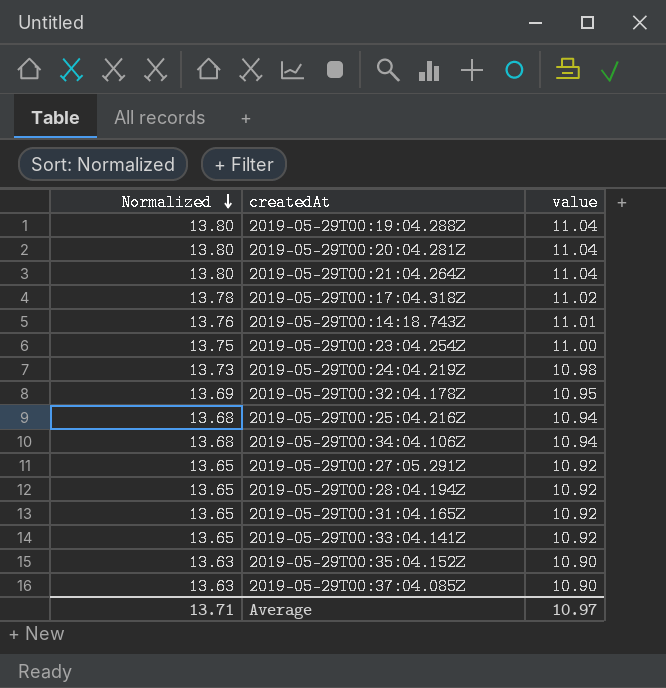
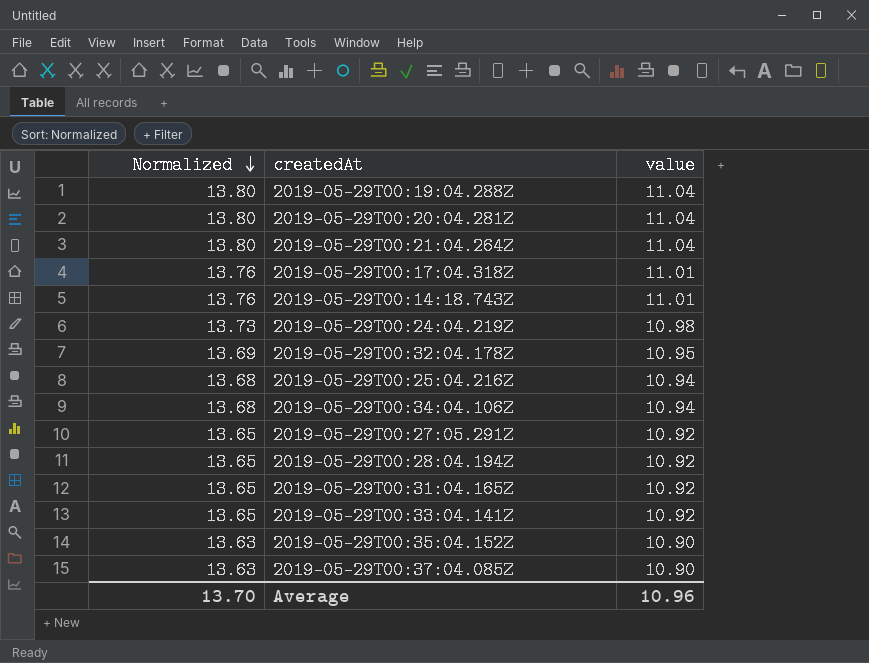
row 2019-05-29T00:23:04.254Z: 13.75 | 11.00 -> none
2019-05-29T00:17:04.318Z | Normalized: 13.78 -> 13.76
2019-05-29T00:17:04.318Z | value: 11.02 -> 11.01
Average | Normalized: 13.71 -> 13.70
Average | value: 10.97 -> 10.96

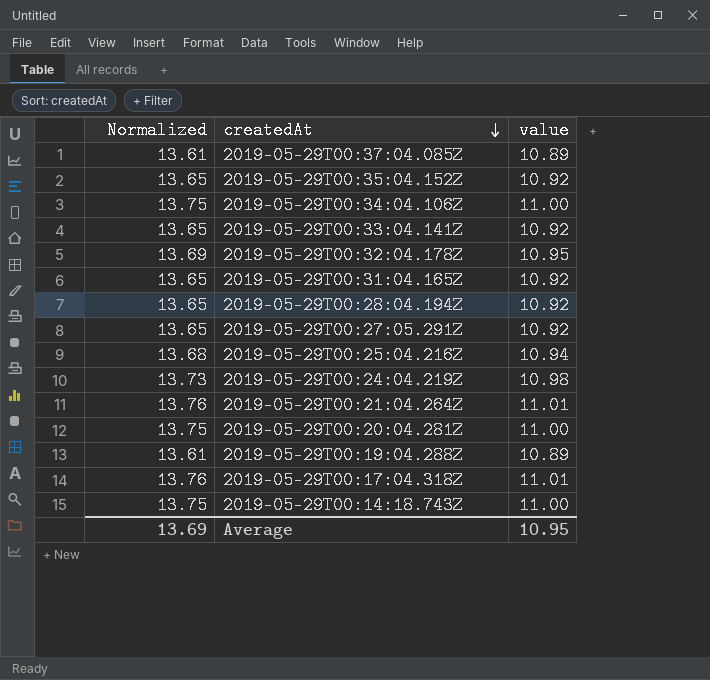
row order: Normalized descending -> createdAt descending
2019-05-29T00:37:04.085Z | Normalized: 13.63 -> 13.61
2019-05-29T00:37:04.085Z | value: 10.90 -> 10.89
2019-05-29T00:35:04.152Z | Normalized: 13.63 -> 13.65
2019-05-29T00:35:04.152Z | value: 10.90 -> 10.92
2019-05-29T00:34:04.106Z | Normalized: 13.68 -> 13.75
2019-05-29T00:34:04.106Z | value: 10.94 -> 11.00
2019-05-29T00:21:04.264Z | Normalized: 13.80 -> 13.76
2019-05-29T00:21:04.264Z | value: 11.04 -> 11.01
2019-05-29T00:20:04.281Z | Normalized: 13.80 -> 13.75
2019-05-29T00:20:04.281Z | value: 11.04 -> 11.00
2019-05-29T00:19:04.288Z | Normalized: 13.80 -> 13.61
2019-05-29T00:19:04.288Z | value: 11.04 -> 10.89
2019-05-29T00:14:18.743Z | Normalized: 13.76 -> 13.75
2019-05-29T00:14:18.743Z | value: 11.01 -> 11.00
Average | Normalized: 13.70 -> 13.69
Average | value: 10.96 -> 10.95

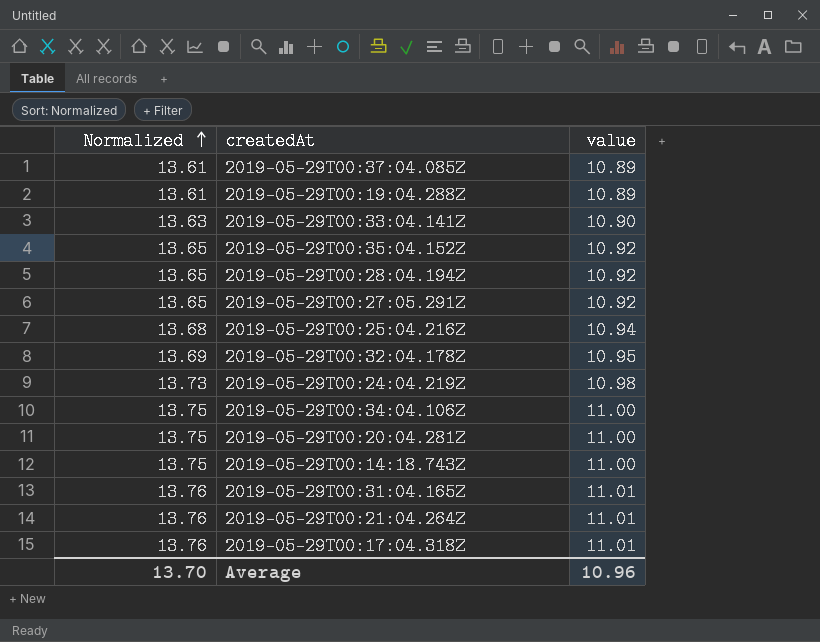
row order: createdAt descending -> Normalized ascending
2019-05-29T00:33:04.141Z | Normalized: 13.65 -> 13.63
2019-05-29T00:33:04.141Z | value: 10.92 -> 10.90
2019-05-29T00:31:04.165Z | Normalized: 13.65 -> 13.76
2019-05-29T00:31:04.165Z | value: 10.92 -> 11.01
Average | Normalized: 13.69 -> 13.70
Average | value: 10.95 -> 10.96

